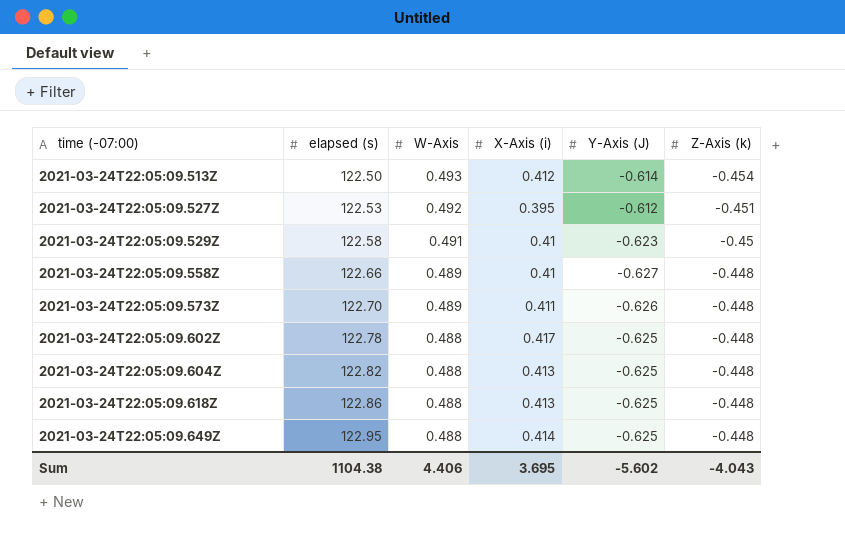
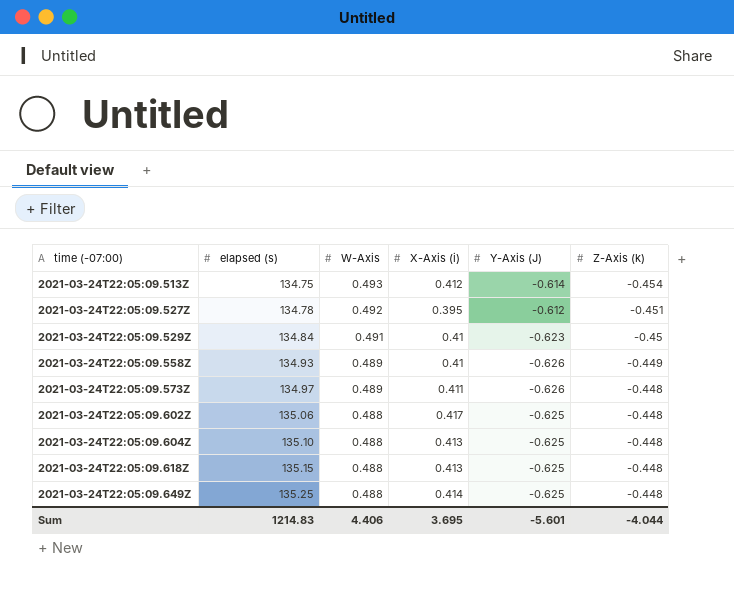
2021-03-24T22:05:09.513Z | elapsed (s): 122.50 -> 134.75
2021-03-24T22:05:09.527Z | elapsed (s): 122.53 -> 134.78
2021-03-24T22:05:09.529Z | elapsed (s): 122.58 -> 134.84
2021-03-24T22:05:09.558Z | elapsed (s): 122.66 -> 134.93
2021-03-24T22:05:09.558Z | Y-Axis (J): -0.627 -> -0.626
2021-03-24T22:05:09.558Z | Z-Axis (k): -0.448 -> -0.449
2021-03-24T22:05:09.573Z | elapsed (s): 122.70 -> 134.97
2021-03-24T22:05:09.602Z | elapsed (s): 122.78 -> 135.06
2021-03-24T22:05:09.604Z | elapsed (s): 122.82 -> 135.10
2021-03-24T22:05:09.618Z | elapsed (s): 122.86 -> 135.15
2021-03-24T22:05:09.649Z | elapsed (s): 122.95 -> 135.25
Sum | elapsed (s): 1104.38 -> 1214.83
Sum | Y-Axis (J): -5.602 -> -5.601
Sum | Z-Axis (k): -4.043 -> -4.044

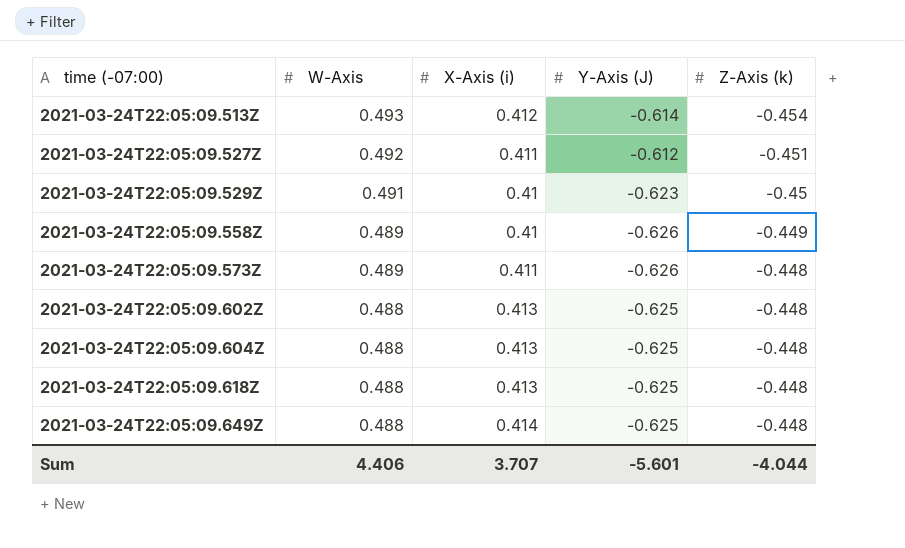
column elapsed (s) | position: 2 -> none
2021-03-24T22:05:09.527Z | X-Axis (i): 0.395 -> 0.411
2021-03-24T22:05:09.602Z | X-Axis (i): 0.417 -> 0.413
Sum | X-Axis (i): 3.695 -> 3.707

